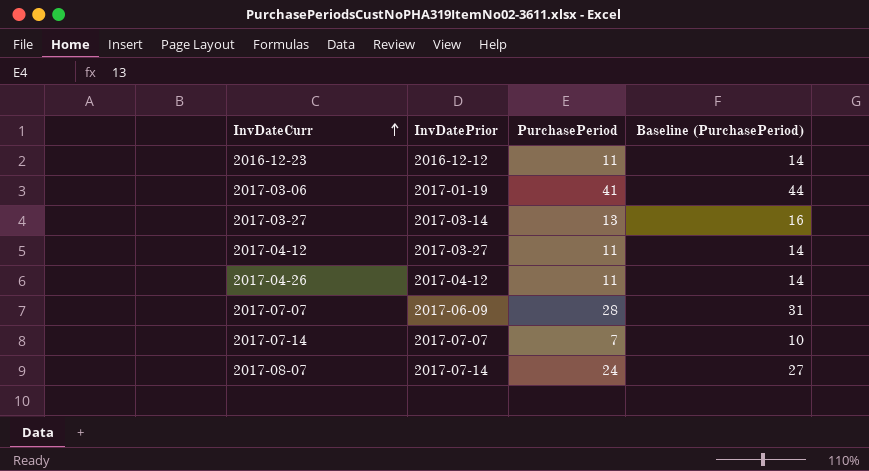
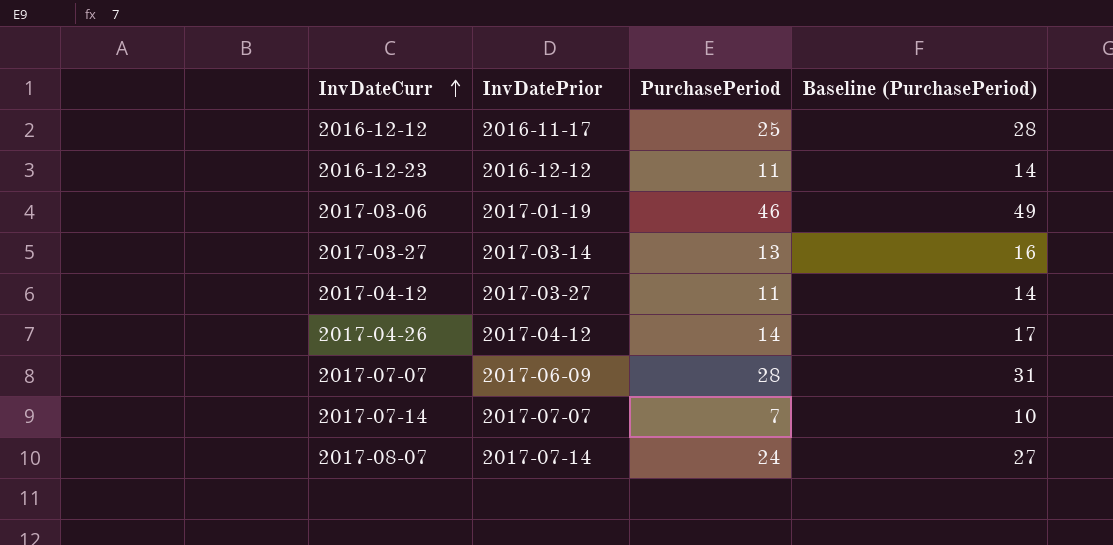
row 2016-12-12: none -> 2016-11-17 | 25 | 28
2017-03-06 | PurchasePeriod: 41 -> 46
2017-03-06 | Baseline (PurchasePeriod): 44 -> 49
2017-04-26 | PurchasePeriod: 11 -> 14
2017-04-26 | Baseline (PurchasePeriod): 14 -> 17

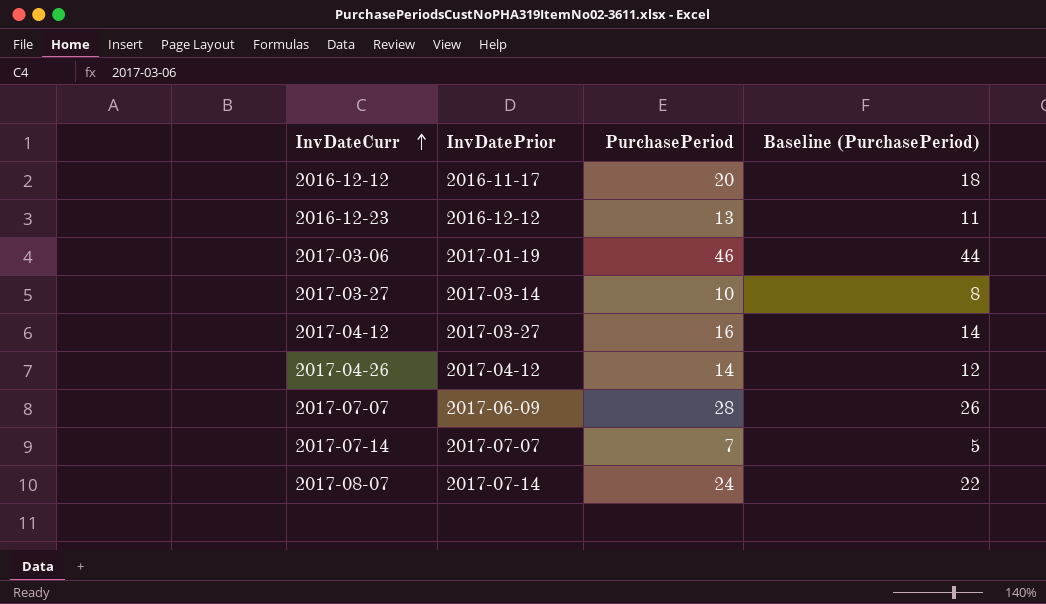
column Baseline (PurchasePeriod) | formula: [PurchasePeriod] + 3 -> [PurchasePeriod] - 2
2016-12-12 | PurchasePeriod: 25 -> 20
2016-12-23 | PurchasePeriod: 11 -> 13
2017-03-27 | PurchasePeriod: 13 -> 10
2017-04-12 | PurchasePeriod: 11 -> 16

